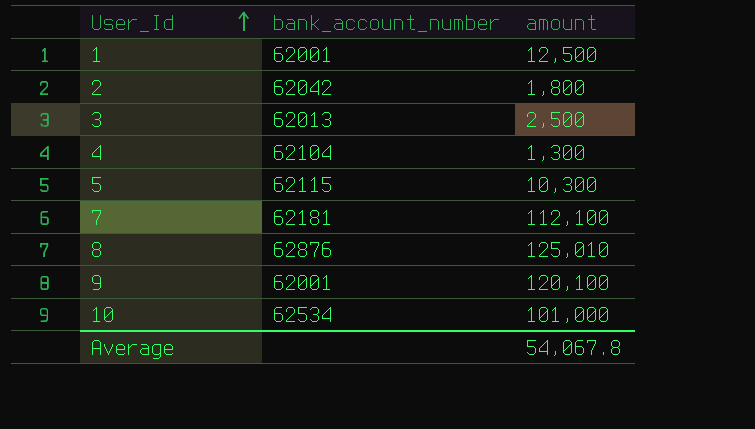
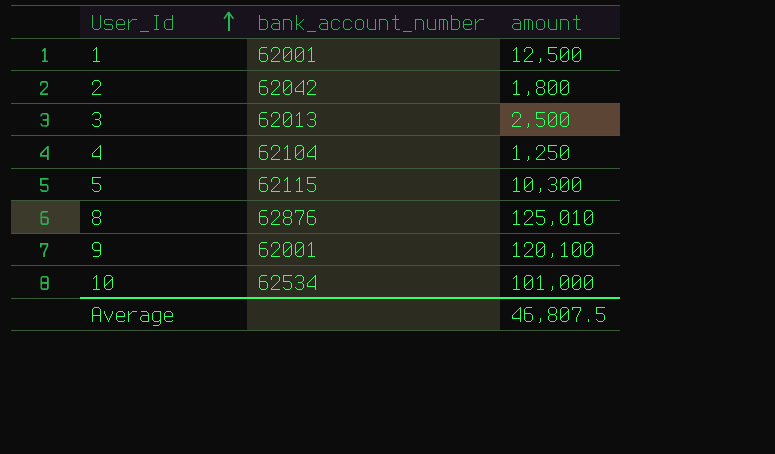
row 7: 62181 | 112,100 -> none
4 | amount: 1,300 -> 1,250
Average | amount: 54,067.8 -> 46,807.5

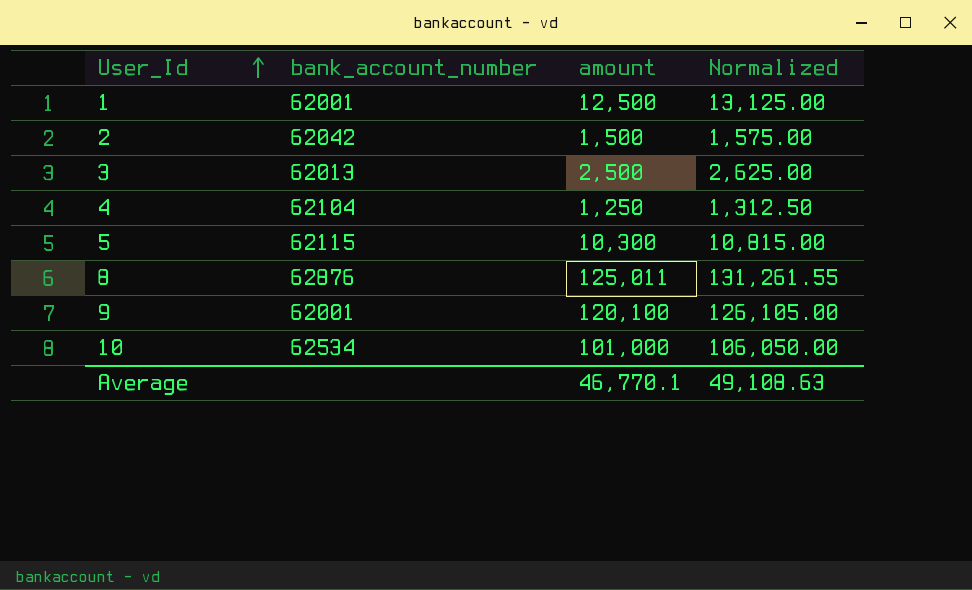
column Normalized | formula: none -> [amount] * 1.05
2 | amount: 1,800 -> 1,500
8 | amount: 125,010 -> 125,011
Average | amount: 46,807.5 -> 46,770.1

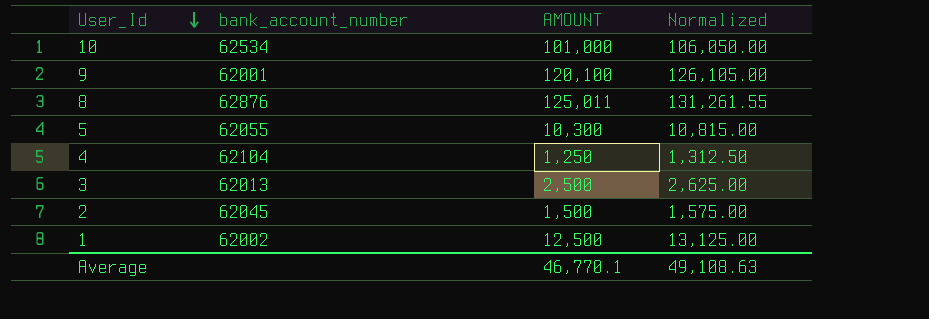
row order: User_Id ascending -> User_Id descending
column name: amount -> AMOUNT
5 | bank_account_number: 62115 -> 62055
2 | bank_account_number: 62042 -> 62045
1 | bank_account_number: 62001 -> 62002

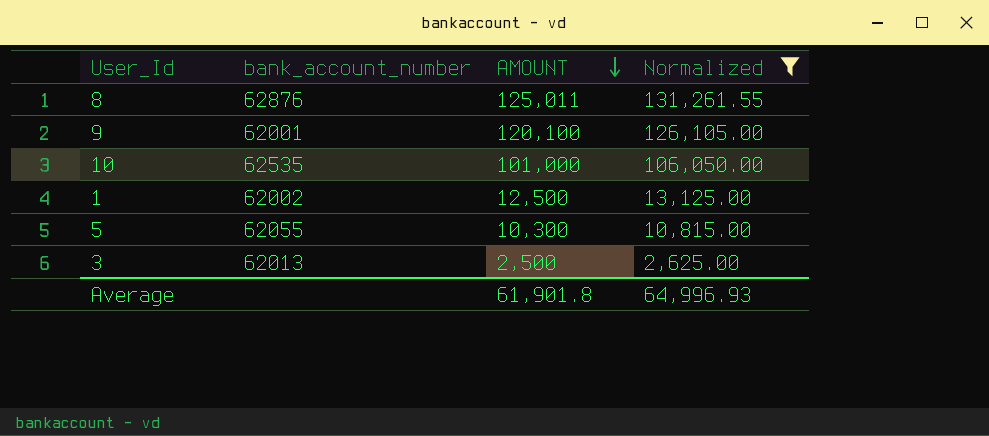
filter: none -> Normalized >= 2,625.00
row order: User_Id descending -> AMOUNT descending
10 | bank_account_number: 62534 -> 62535
Average | AMOUNT: 46,770.1 -> 61,901.8
Average | Normalized: 49,108.63 -> 64,996.93

